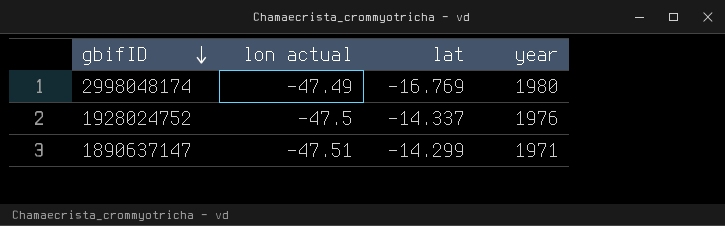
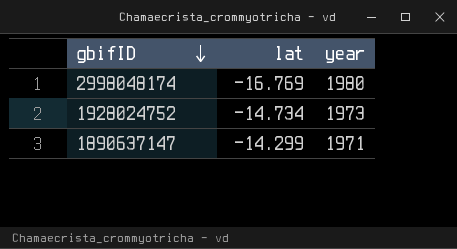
column lon actual | position: 2 -> none
1928024752 | lat: -14.337 -> -14.734
1928024752 | year: 1976 -> 1973

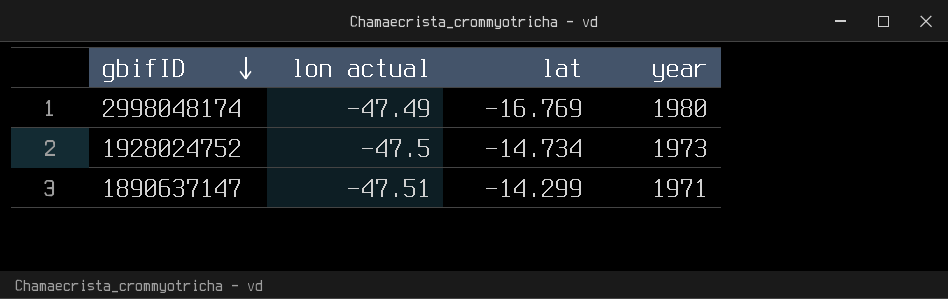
column lon actual | position: none -> 2

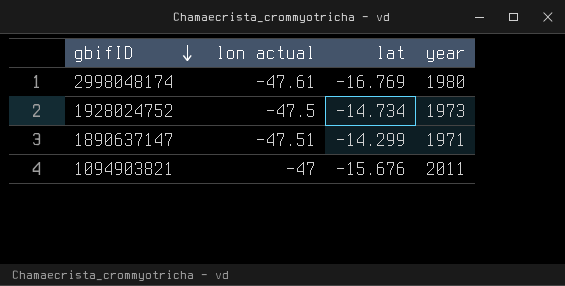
2998048174 | lon actual: -47.49 -> -47.61
row 1094903821: none -> -47 | -15.676 | 2011

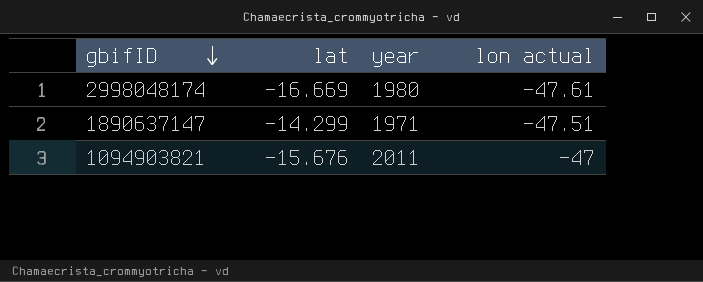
column lon actual | position: 2 -> 4
row 1928024752: -47.5 | -14.734 | 1973 -> none
2998048174 | lat: -16.769 -> -16.669

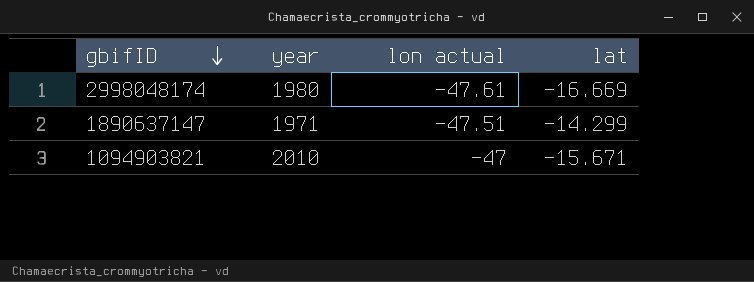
column lat | position: 2 -> 4
1094903821 | year: 2011 -> 2010
1094903821 | lat: -15.676 -> -15.671

